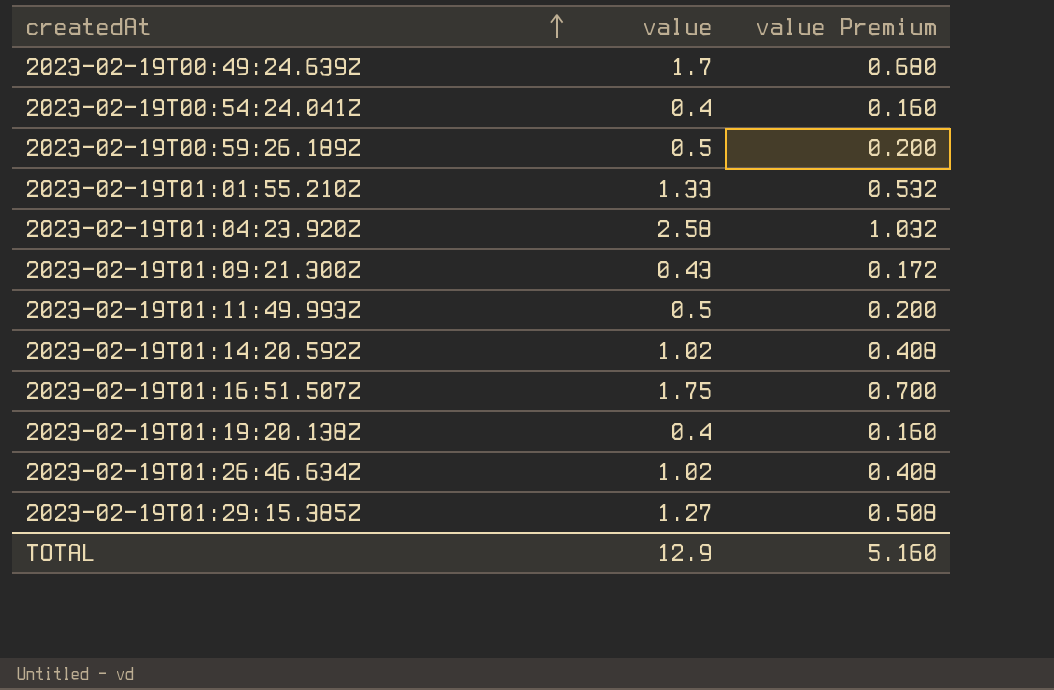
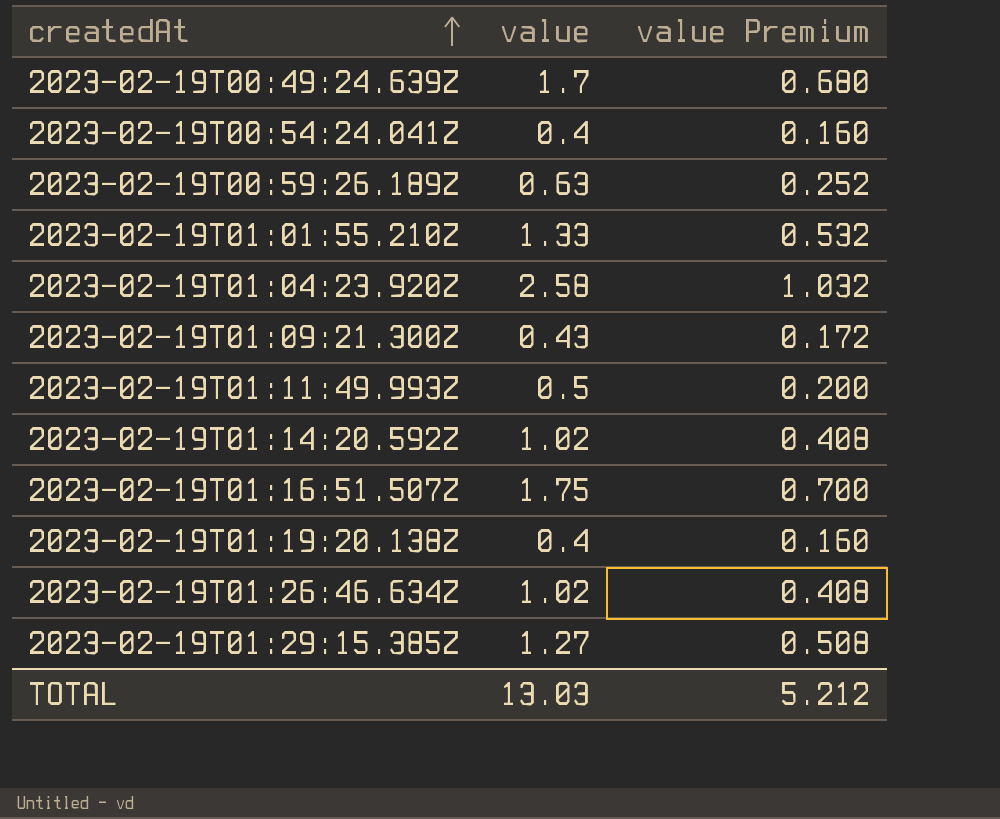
2023-02-19T00:59:26.189Z | value: 0.5 -> 0.63
2023-02-19T00:59:26.189Z | value Premium: 0.200 -> 0.252
TOTAL | value: 12.9 -> 13.03
TOTAL | value Premium: 5.160 -> 5.212

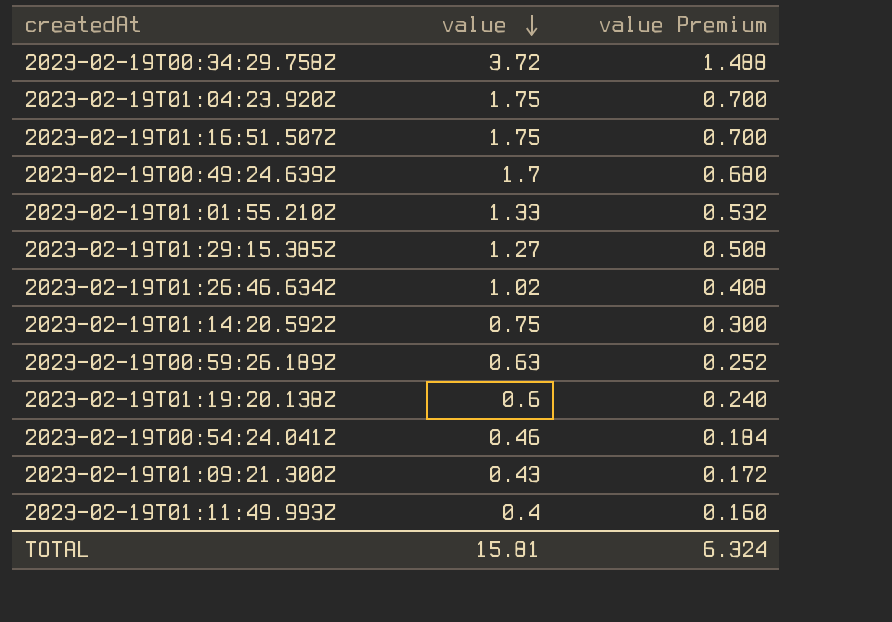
row order: createdAt ascending -> value descending
row 2023-02-19T00:34:29.758Z: none -> 3.72 | 1.488
2023-02-19T01:04:23.920Z | value: 2.58 -> 1.75
2023-02-19T01:04:23.920Z | value Premium: 1.032 -> 0.700
2023-02-19T01:14:20.592Z | value: 1.02 -> 0.75
2023-02-19T01:14:20.592Z | value Premium: 0.408 -> 0.300
2023-02-19T01:19:20.138Z | value: 0.4 -> 0.6
2023-02-19T01:19:20.138Z | value Premium: 0.160 -> 0.240
2023-02-19T00:54:24.041Z | value: 0.4 -> 0.46
2023-02-19T00:54:24.041Z | value Premium: 0.160 -> 0.184
2023-02-19T01:11:49.993Z | value: 0.5 -> 0.4
2023-02-19T01:11:49.993Z | value Premium: 0.200 -> 0.160
TOTAL | value: 13.03 -> 15.81
TOTAL | value Premium: 5.212 -> 6.324

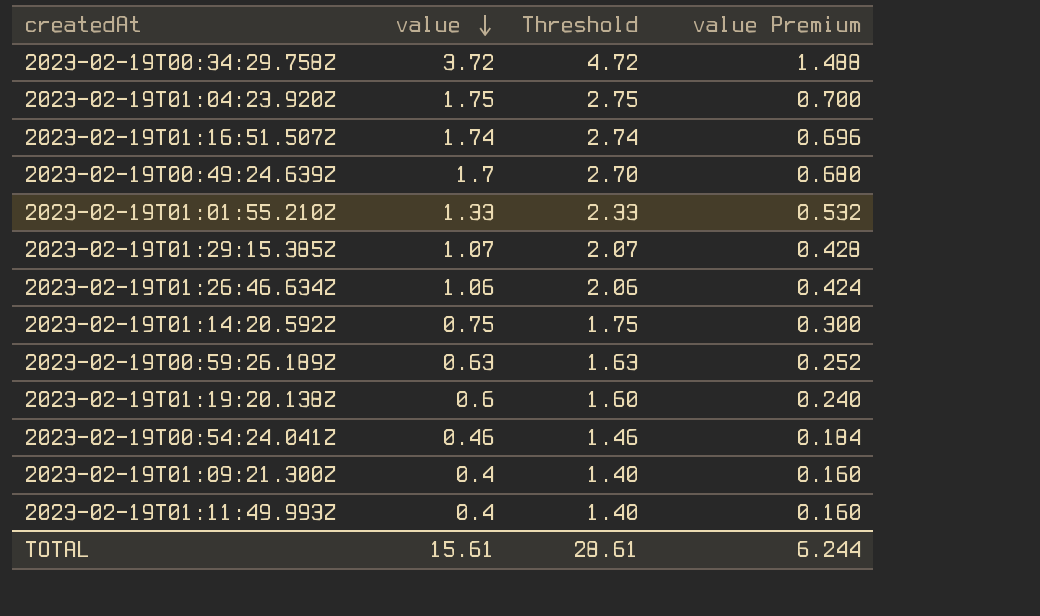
column Threshold | formula: none -> [value] + 1
2023-02-19T01:16:51.507Z | value: 1.75 -> 1.74
2023-02-19T01:16:51.507Z | value Premium: 0.700 -> 0.696
2023-02-19T01:29:15.385Z | value: 1.27 -> 1.07
2023-02-19T01:29:15.385Z | value Premium: 0.508 -> 0.428
2023-02-19T01:26:46.634Z | value: 1.02 -> 1.06
2023-02-19T01:26:46.634Z | value Premium: 0.408 -> 0.424
2023-02-19T01:09:21.300Z | value: 0.43 -> 0.4
2023-02-19T01:09:21.300Z | value Premium: 0.172 -> 0.160
TOTAL | value: 15.81 -> 15.61
TOTAL | value Premium: 6.324 -> 6.244

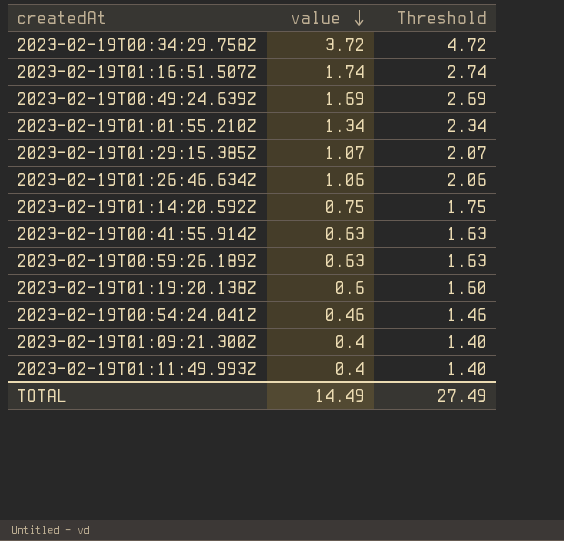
column value Premium | formula: [value] * 0.4 -> none
row 2023-02-19T01:04:23.920Z: 1.75 | 2.75 | 0.700 -> none
2023-02-19T00:49:24.639Z | value: 1.7 -> 1.69
2023-02-19T00:49:24.639Z | Threshold: 2.70 -> 2.69
2023-02-19T01:01:55.210Z | value: 1.33 -> 1.34
2023-02-19T01:01:55.210Z | Threshold: 2.33 -> 2.34
row 2023-02-19T00:41:55.914Z: none -> 0.63 | 1.63
TOTAL | value: 15.61 -> 14.49
TOTAL | Threshold: 28.61 -> 27.49

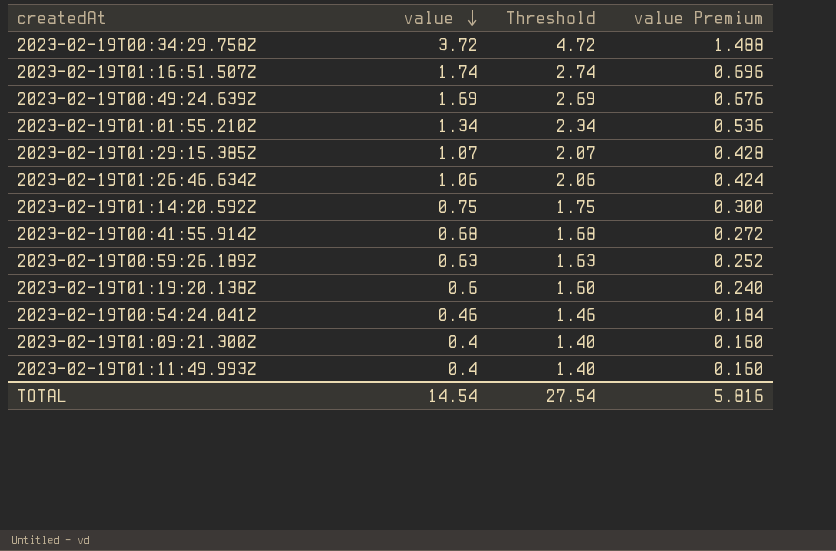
column value Premium | formula: none -> [value] * 0.4
2023-02-19T00:41:55.914Z | value: 0.63 -> 0.68
2023-02-19T00:41:55.914Z | Threshold: 1.63 -> 1.68
TOTAL | value: 14.49 -> 14.54
TOTAL | Threshold: 27.49 -> 27.54

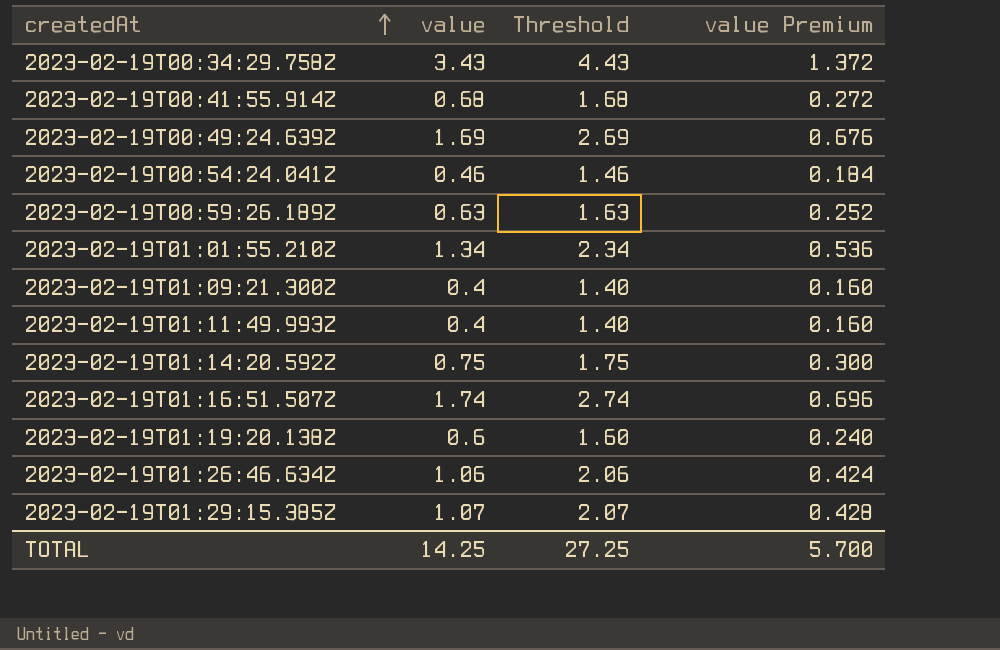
row order: value descending -> createdAt ascending
2023-02-19T00:34:29.758Z | value: 3.72 -> 3.43
2023-02-19T00:34:29.758Z | Threshold: 4.72 -> 4.43
2023-02-19T00:34:29.758Z | value Premium: 1.488 -> 1.372
TOTAL | value: 14.54 -> 14.25
TOTAL | Threshold: 27.54 -> 27.25
TOTAL | value Premium: 5.816 -> 5.700

